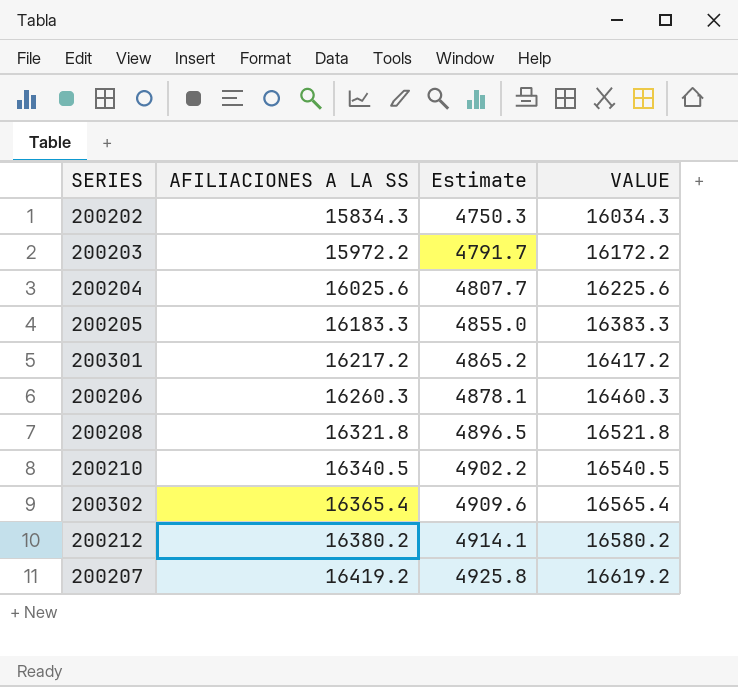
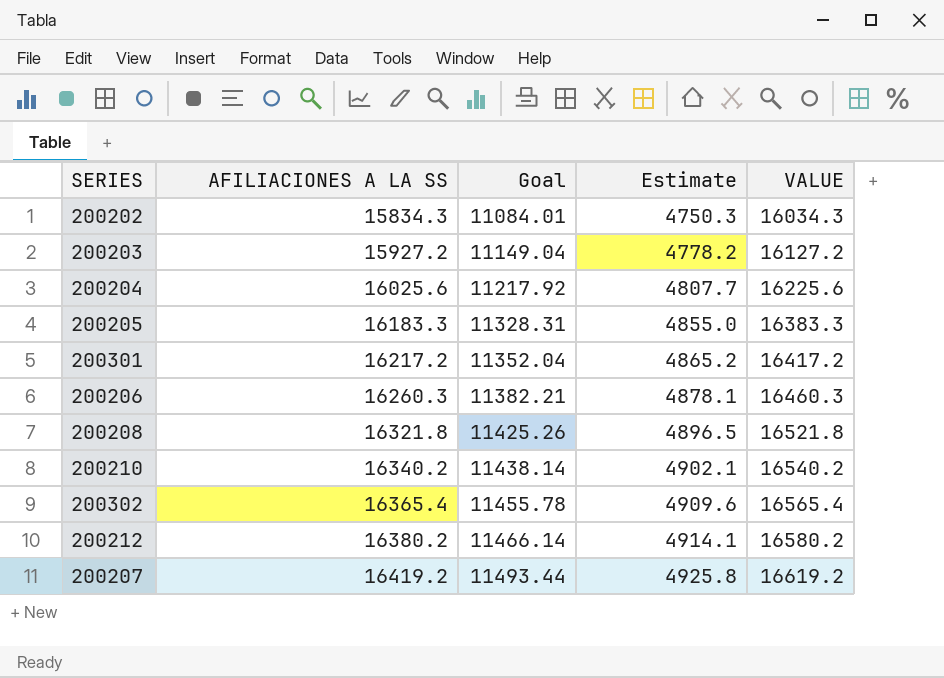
column Goal | formula: none -> [AFILIACIONES A LA SS] * 0.7
200203 | AFILIACIONES A LA SS: 15972.2 -> 15927.2
200203 | Estimate: 4791.7 -> 4778.2
200203 | VALUE: 16172.2 -> 16127.2
200210 | AFILIACIONES A LA SS: 16340.5 -> 16340.2
200210 | Estimate: 4902.2 -> 4902.1
200210 | VALUE: 16540.5 -> 16540.2

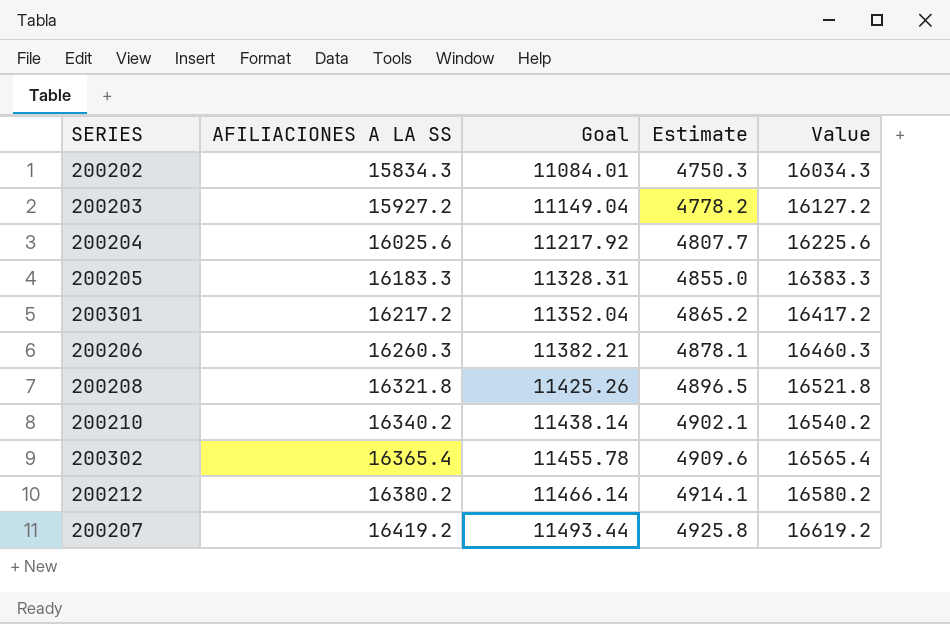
column name: VALUE -> Value

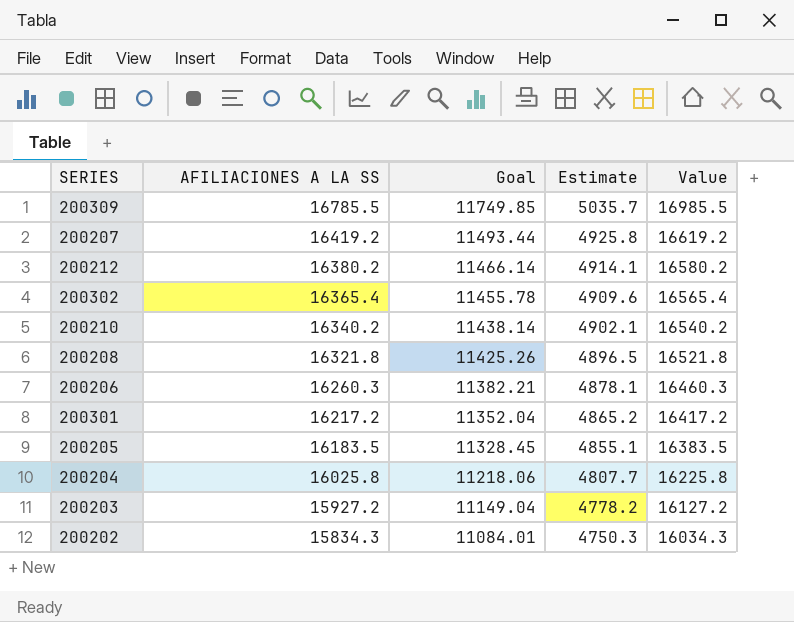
row order: AFILIACIONES A LA SS ascending -> AFILIACIONES A LA SS descending
row 200309: none -> 16785.5 | 11749.85 | 5035.7 | 16985.5
200205 | AFILIACIONES A LA SS: 16183.3 -> 16183.5
200205 | Goal: 11328.31 -> 11328.45
200205 | Estimate: 4855.0 -> 4855.1
200205 | Value: 16383.3 -> 16383.5
200204 | AFILIACIONES A LA SS: 16025.6 -> 16025.8
200204 | Goal: 11217.92 -> 11218.06
200204 | Value: 16225.6 -> 16225.8

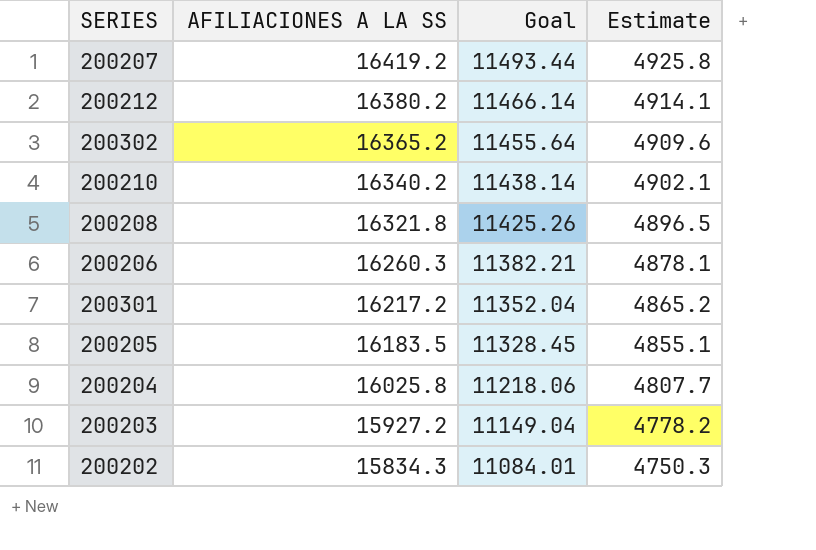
column Value | formula: [AFILIACIONES A LA SS] + 200 -> none
row 200309: 16785.5 | 11749.85 | 5035.7 | 16985.5 -> none
200302 | AFILIACIONES A LA SS: 16365.4 -> 16365.2
200302 | Goal: 11455.78 -> 11455.64

